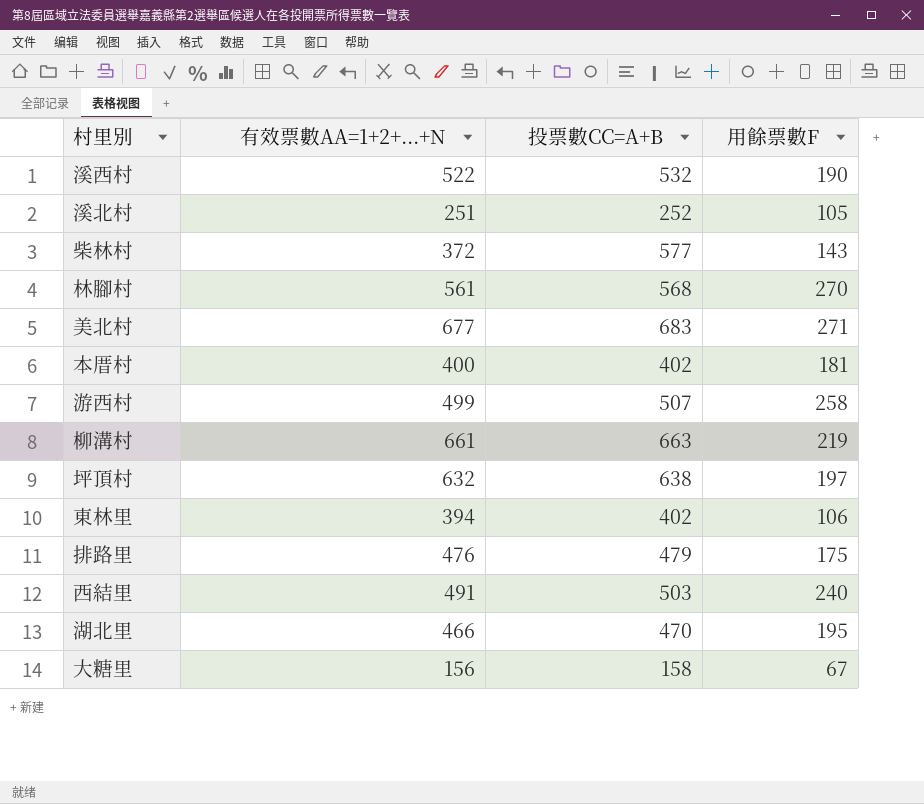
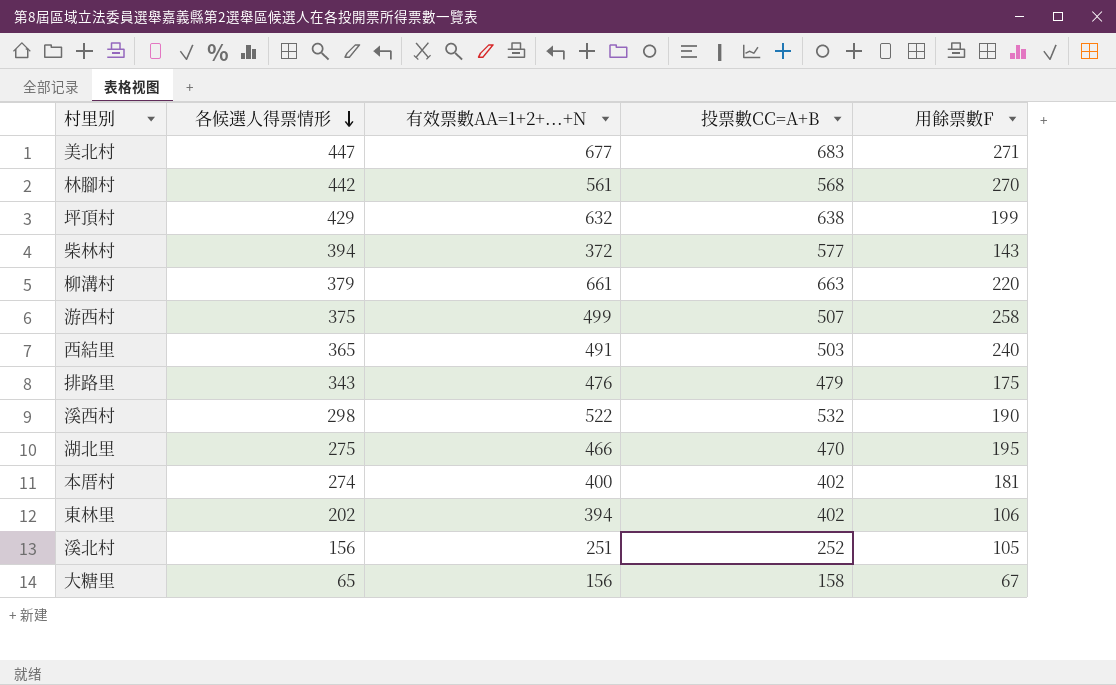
row order: none -> 各候選人得票情形 descending
column 各候選人得票情形 | position: none -> 2
坪頂村 | 用餘票數F: 197 -> 199
柳溝村 | 用餘票數F: 219 -> 220

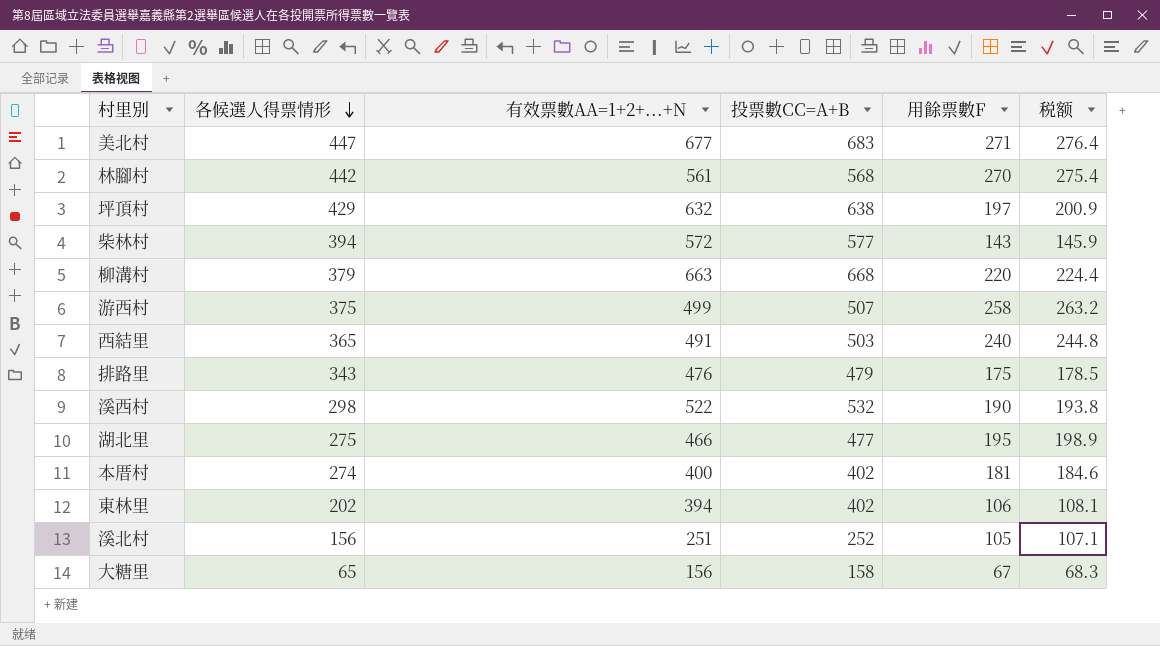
column 税额 | formula: none -> [用餘票數F] * 1.02
坪頂村 | 用餘票數F: 199 -> 197
柴林村 | 有效票數AA=1+2+...+N: 372 -> 572
柳溝村 | 有效票數AA=1+2+...+N: 661 -> 663
柳溝村 | 投票數CC=A+B: 663 -> 668
湖北里 | 投票數CC=A+B: 470 -> 477

